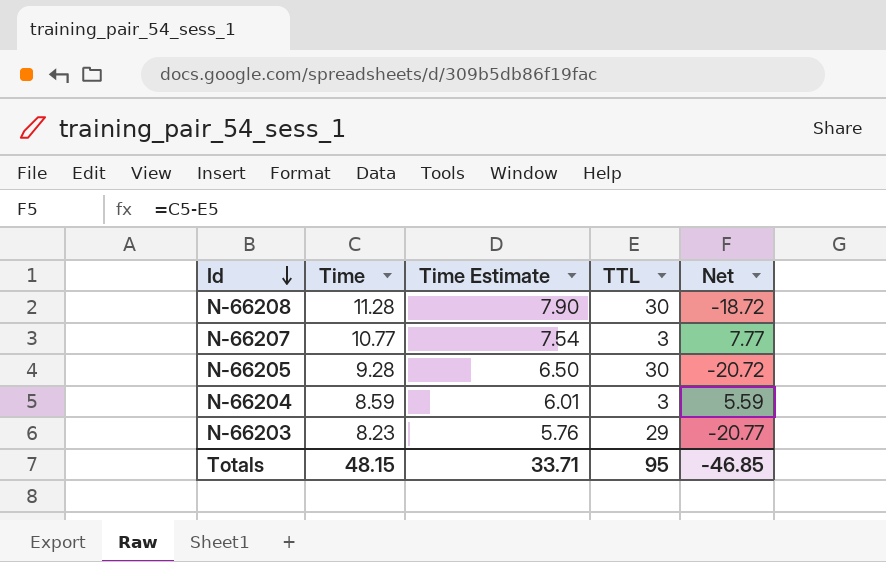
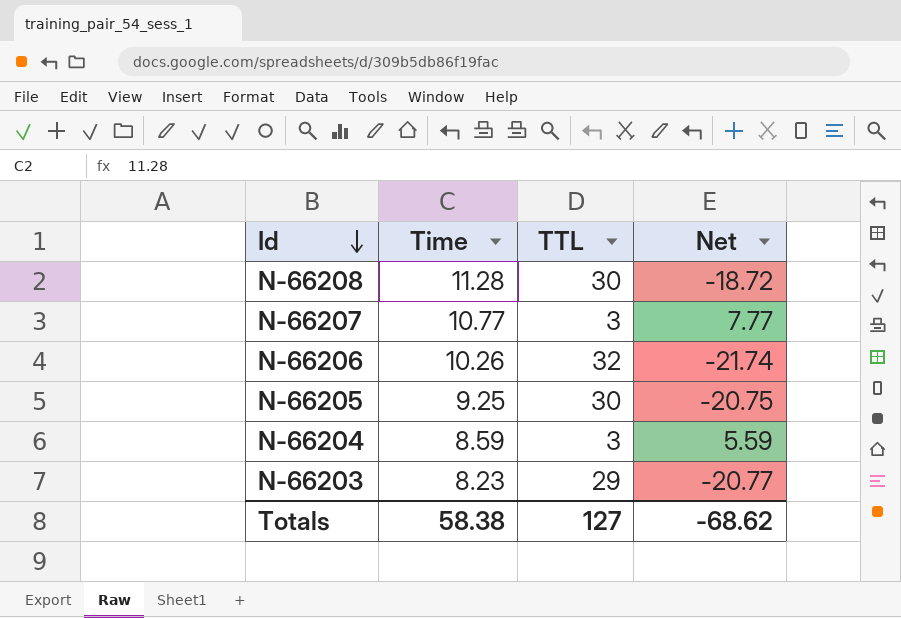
column Time Estimate | formula: [Time] * 0.7 -> none
row N-66206: none -> 10.26 | 32 | -21.74
N-66205 | Time: 9.28 -> 9.25
N-66205 | Net: -20.72 -> -20.75
Totals | Time: 48.15 -> 58.38
Totals | TTL: 95 -> 127
Totals | Net: -46.85 -> -68.62

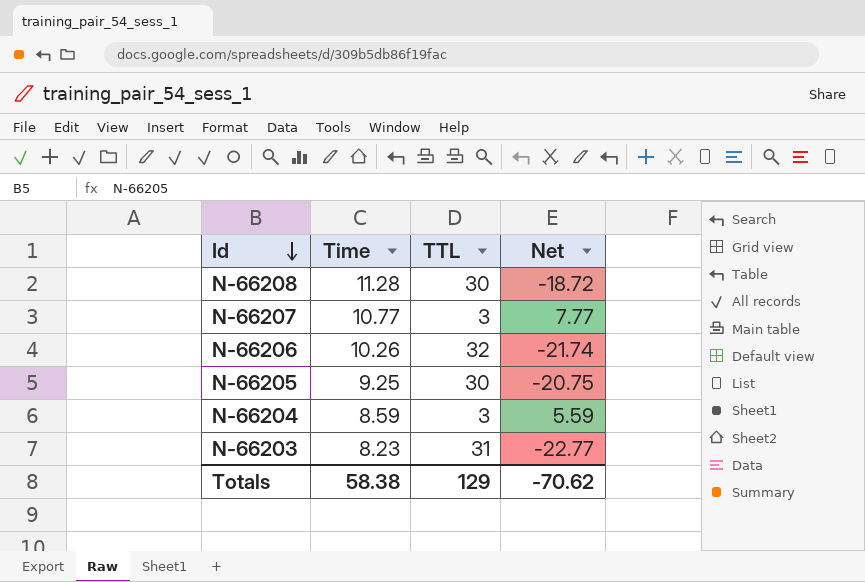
N-66203 | TTL: 29 -> 31
N-66203 | Net: -20.77 -> -22.77
Totals | TTL: 127 -> 129
Totals | Net: -68.62 -> -70.62

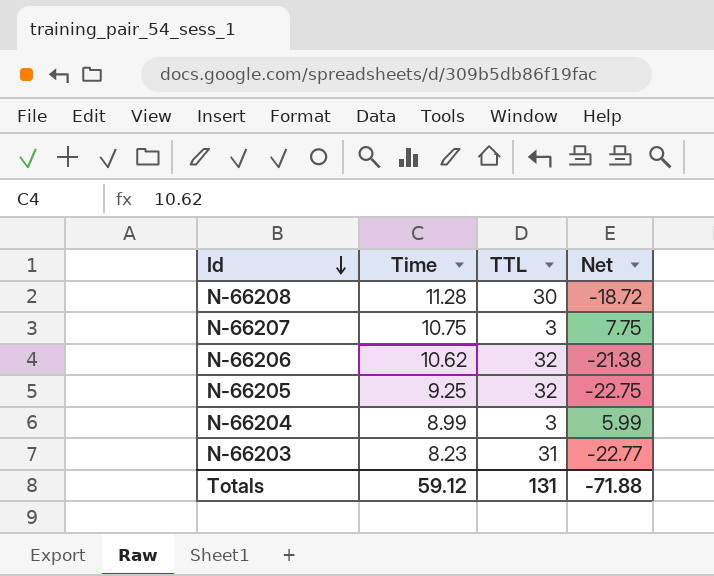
N-66207 | Time: 10.77 -> 10.75
N-66207 | Net: 7.77 -> 7.75
N-66206 | Time: 10.26 -> 10.62
N-66206 | Net: -21.74 -> -21.38
N-66205 | TTL: 30 -> 32
N-66205 | Net: -20.75 -> -22.75
N-66204 | Time: 8.59 -> 8.99
N-66204 | Net: 5.59 -> 5.99
Totals | Time: 58.38 -> 59.12
Totals | TTL: 129 -> 131
Totals | Net: -70.62 -> -71.88

